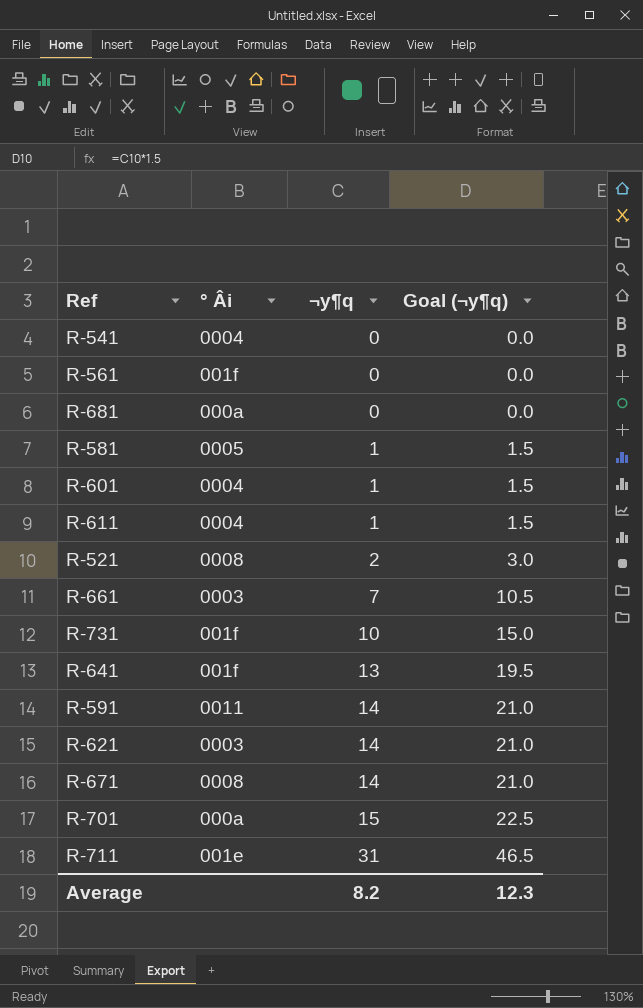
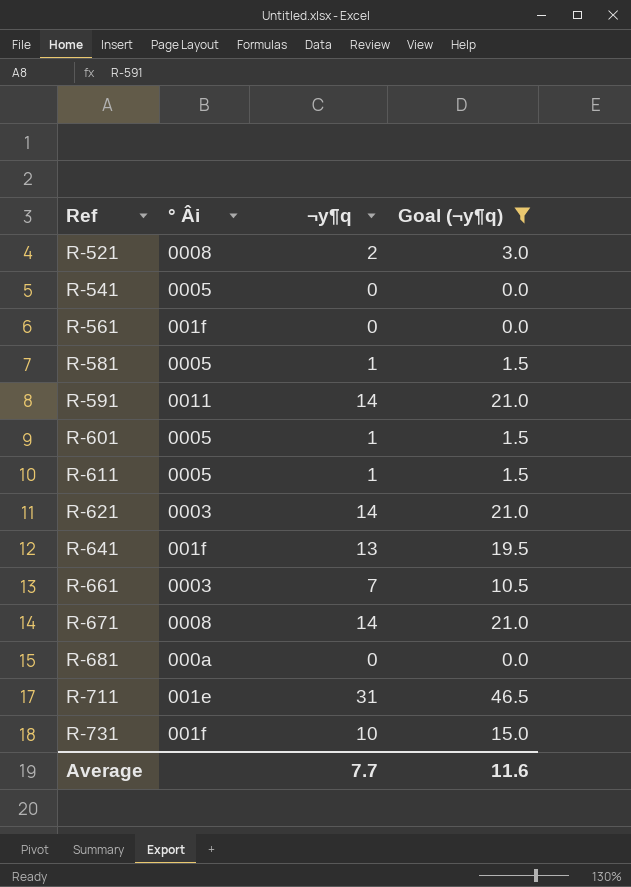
filter: none -> Goal (¬y¶q) != 22.5
row order: ¬y¶q ascending -> Ref ascending
R-541 | ° Âi: 0004 -> 0005
R-601 | ° Âi: 0004 -> 0005
R-611 | ° Âi: 0004 -> 0005
Average | ¬y¶q: 8.2 -> 7.7
Average | Goal (¬y¶q): 12.3 -> 11.6

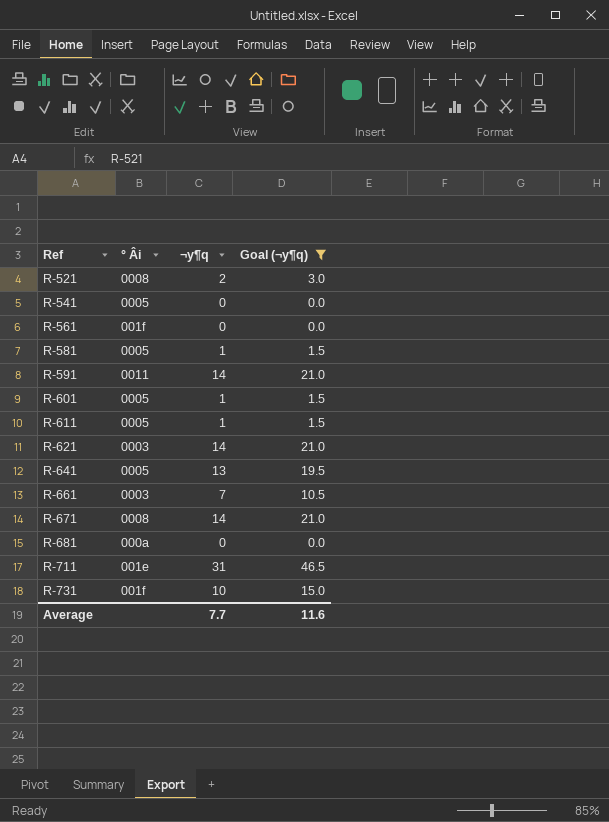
R-641 | ° Âi: 001f -> 0005

